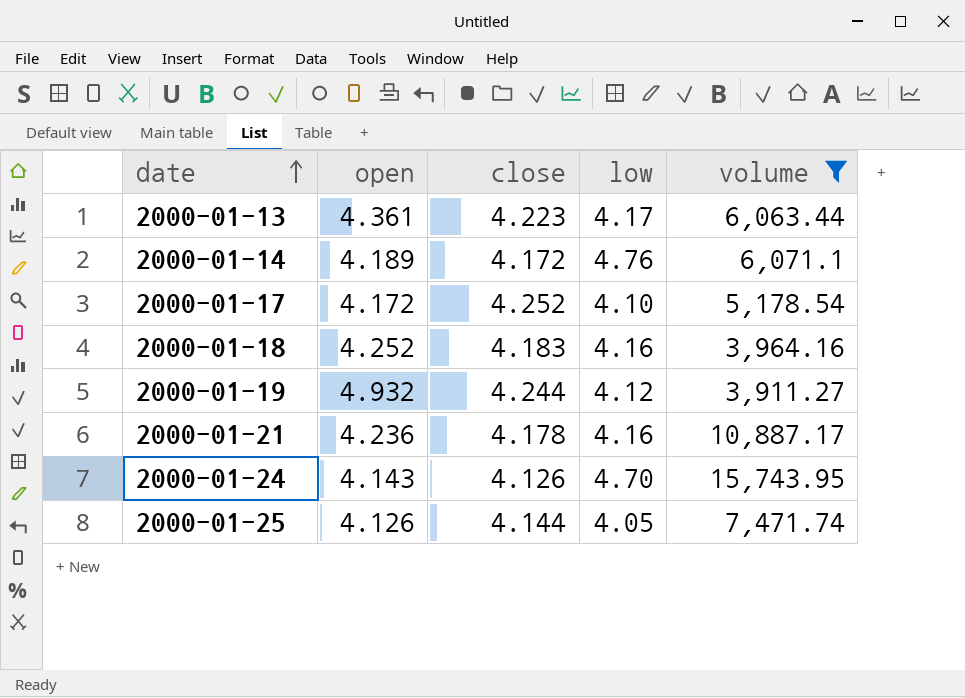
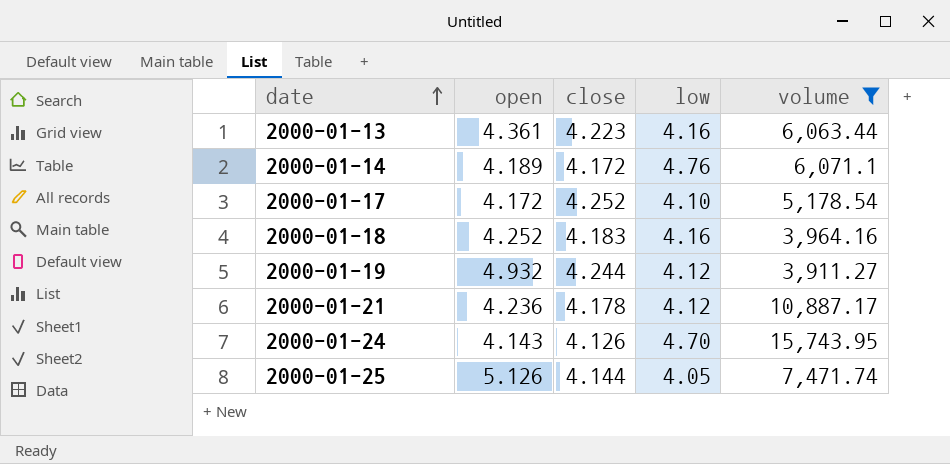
2000-01-13 | low: 4.17 -> 4.16
2000-01-21 | low: 4.16 -> 4.12
2000-01-25 | open: 4.126 -> 5.126

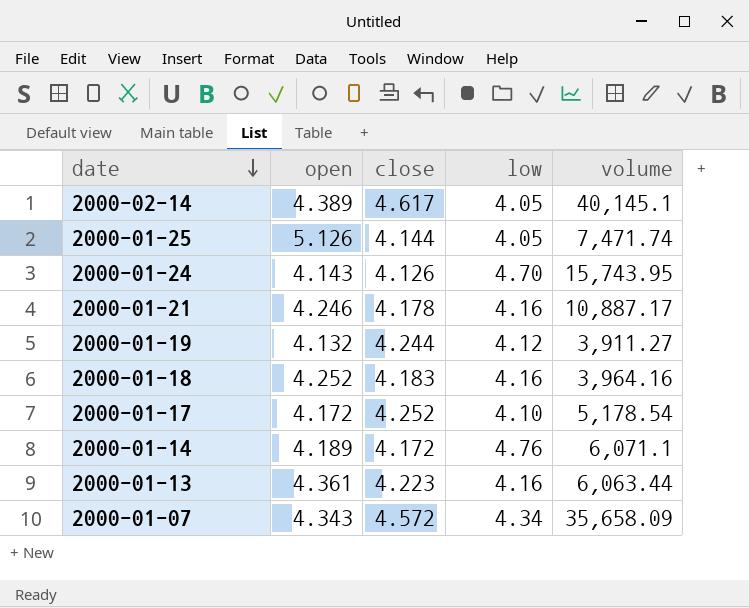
filter: volume <= 15,743.95 -> none
row order: date ascending -> date descending
2000-01-21 | open: 4.236 -> 4.246
2000-01-21 | low: 4.12 -> 4.16
2000-01-19 | open: 4.932 -> 4.132

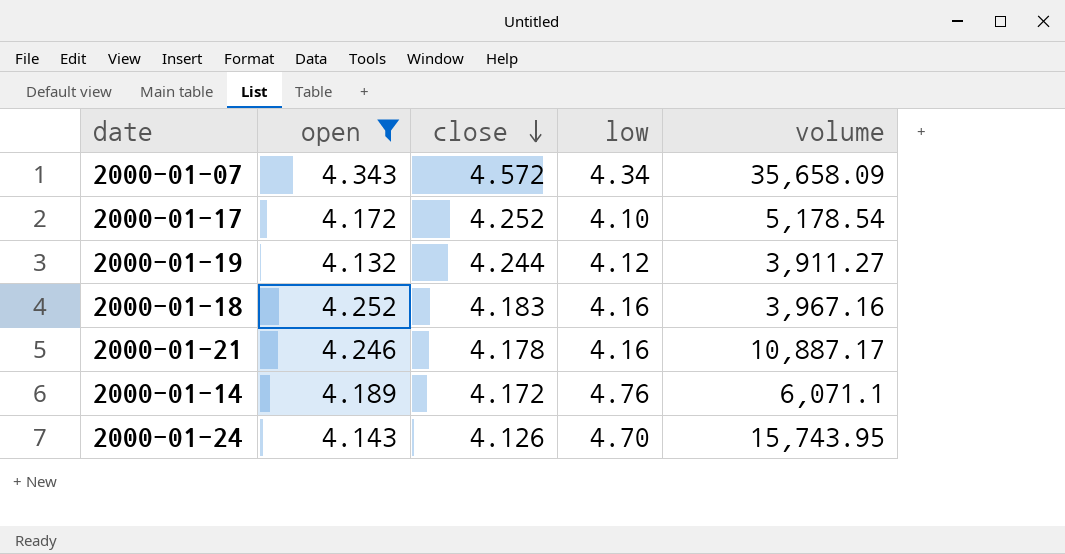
filter: none -> open <= 4.343
row order: date descending -> close descending
2000-01-18 | volume: 3,964.16 -> 3,967.16

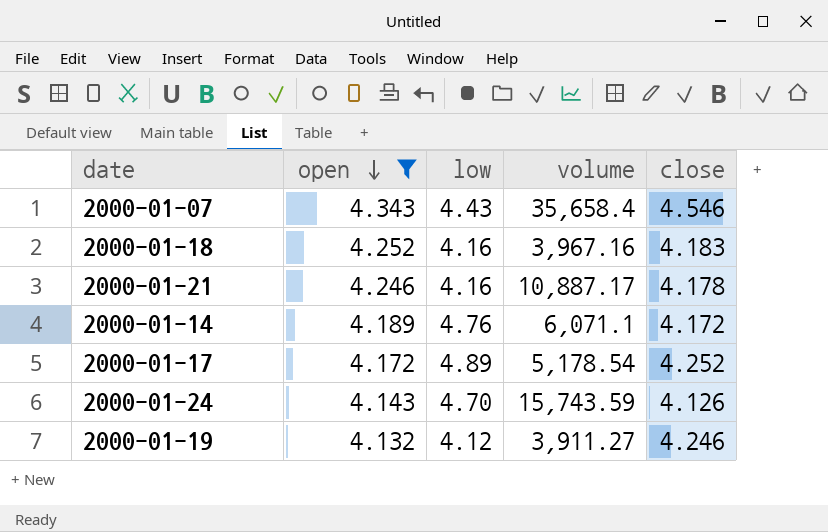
row order: close descending -> open descending
column close | position: 3 -> 5
2000-01-07 | low: 4.34 -> 4.43
2000-01-07 | volume: 35,658.09 -> 35,658.4
2000-01-07 | close: 4.572 -> 4.546
2000-01-17 | low: 4.10 -> 4.89
2000-01-24 | volume: 15,743.95 -> 15,743.59
2000-01-19 | close: 4.244 -> 4.246

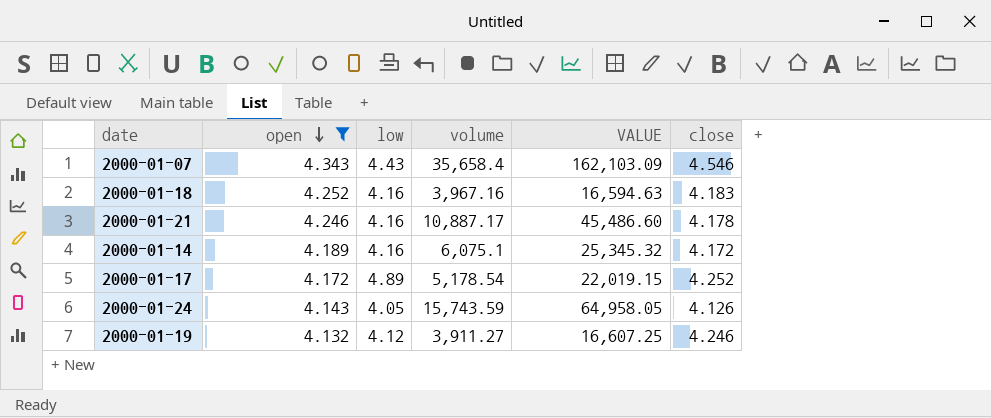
column VALUE | formula: none -> [volume] * [close]
2000-01-14 | low: 4.76 -> 4.16
2000-01-14 | volume: 6,071.1 -> 6,075.1
2000-01-24 | low: 4.70 -> 4.05

